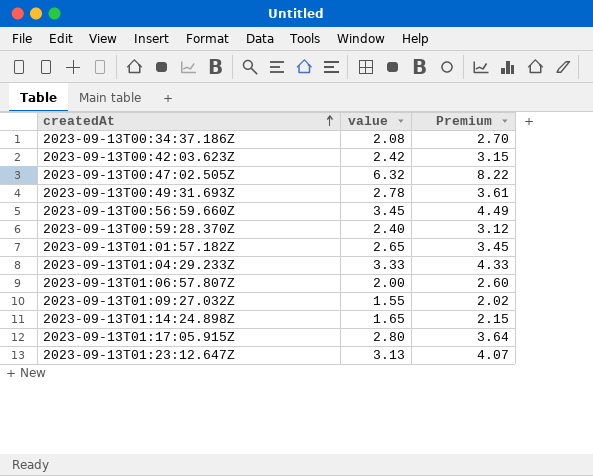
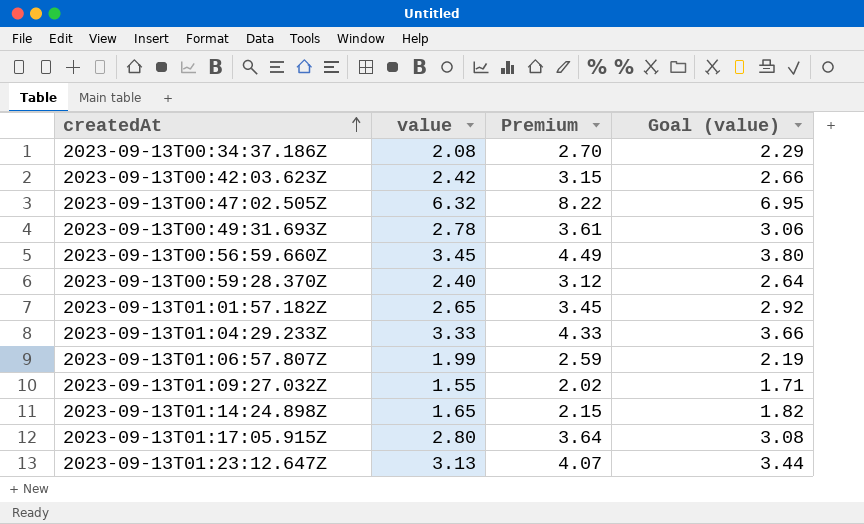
column Goal (value) | formula: none -> [value] * 1.1
2023-09-13T01:06:57.807Z | value: 2.00 -> 1.99
2023-09-13T01:06:57.807Z | Premium: 2.60 -> 2.59

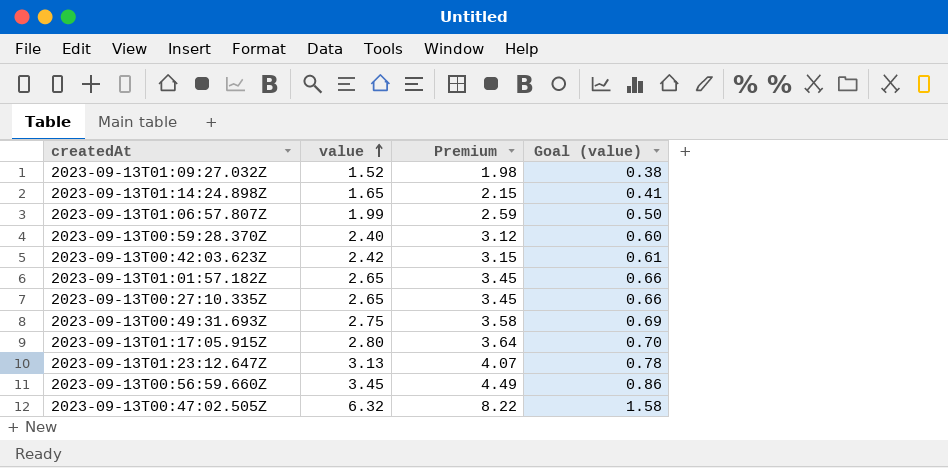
row order: createdAt ascending -> value ascending
column Goal (value) | formula: [value] * 1.1 -> [value] * 0.25
row 2023-09-13T00:34:37.186Z: 2.08 | 2.70 | 2.29 -> none
row 2023-09-13T01:04:29.233Z: 3.33 | 4.33 | 3.66 -> none
2023-09-13T01:09:27.032Z | value: 1.55 -> 1.52
2023-09-13T01:09:27.032Z | Premium: 2.02 -> 1.98
row 2023-09-13T00:27:10.335Z: none -> 2.65 | 3.45 | 0.66
2023-09-13T00:49:31.693Z | value: 2.78 -> 2.75
2023-09-13T00:49:31.693Z | Premium: 3.61 -> 3.58

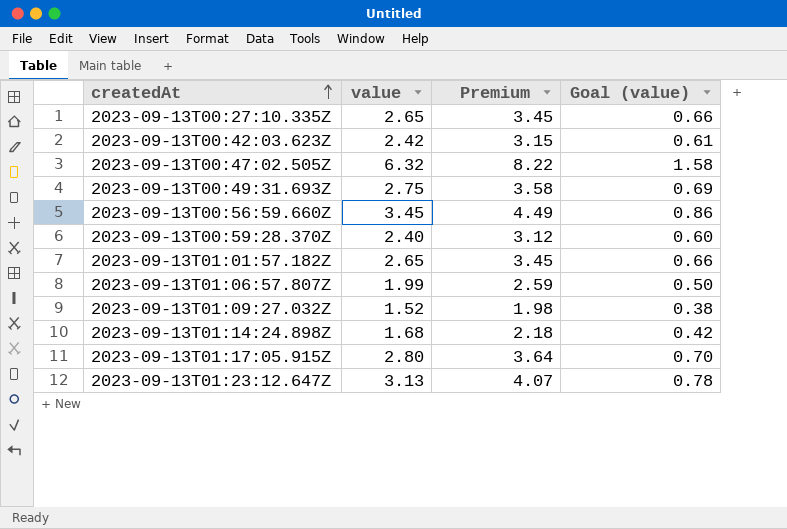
row order: value ascending -> createdAt ascending
2023-09-13T01:14:24.898Z | value: 1.65 -> 1.68
2023-09-13T01:14:24.898Z | Premium: 2.15 -> 2.18
2023-09-13T01:14:24.898Z | Goal (value): 0.41 -> 0.42

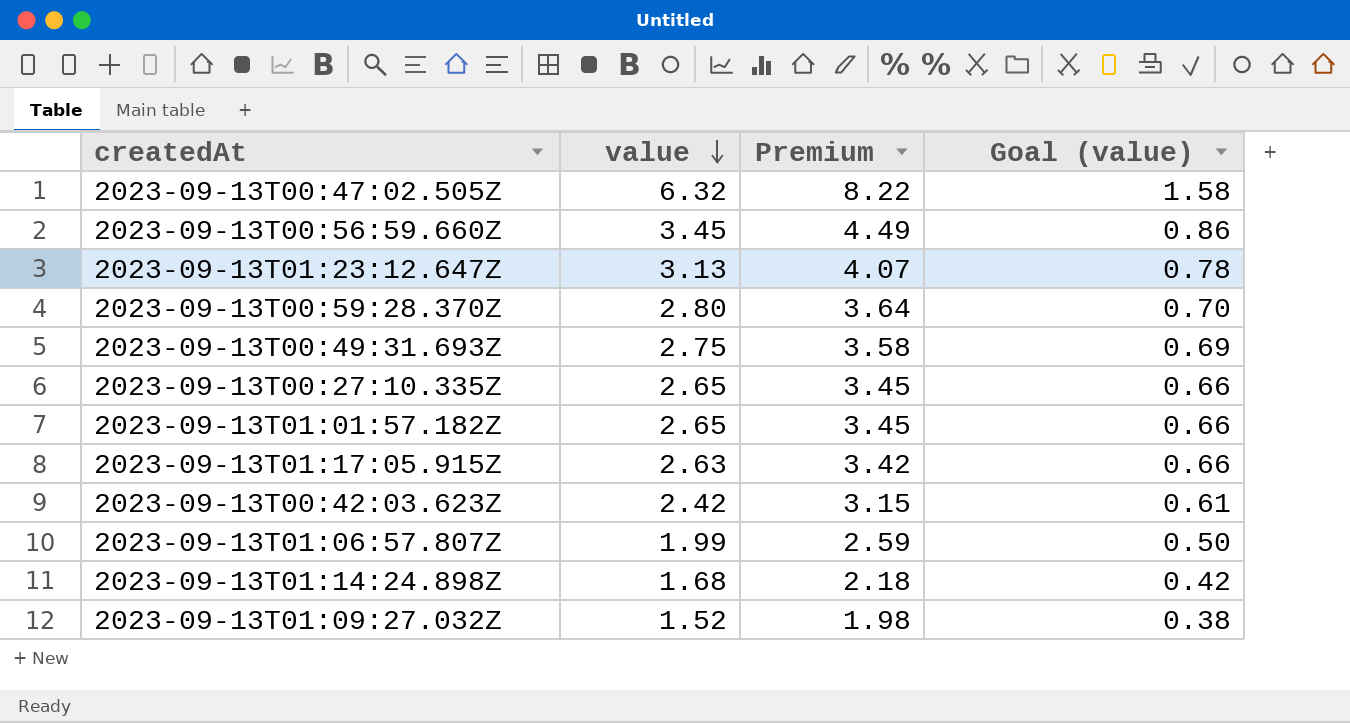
row order: createdAt ascending -> value descending
2023-09-13T00:59:28.370Z | value: 2.40 -> 2.80
2023-09-13T00:59:28.370Z | Premium: 3.12 -> 3.64
2023-09-13T00:59:28.370Z | Goal (value): 0.60 -> 0.70
2023-09-13T01:17:05.915Z | value: 2.80 -> 2.63
2023-09-13T01:17:05.915Z | Premium: 3.64 -> 3.42
2023-09-13T01:17:05.915Z | Goal (value): 0.70 -> 0.66

